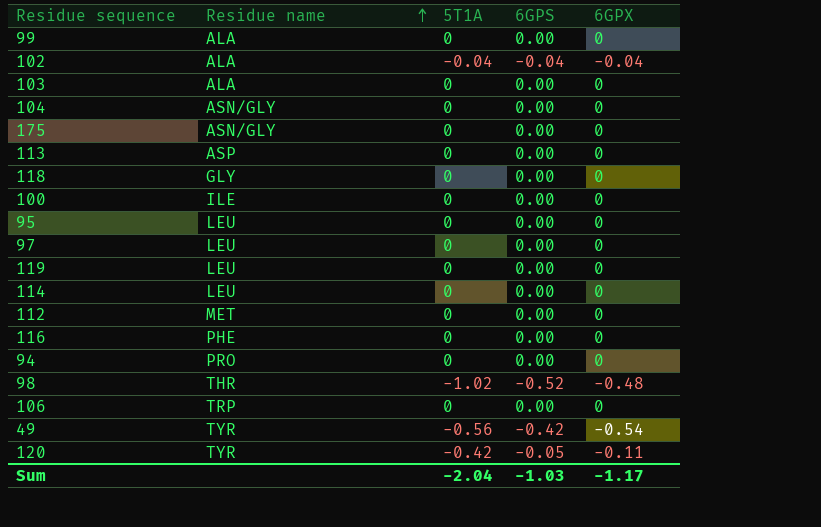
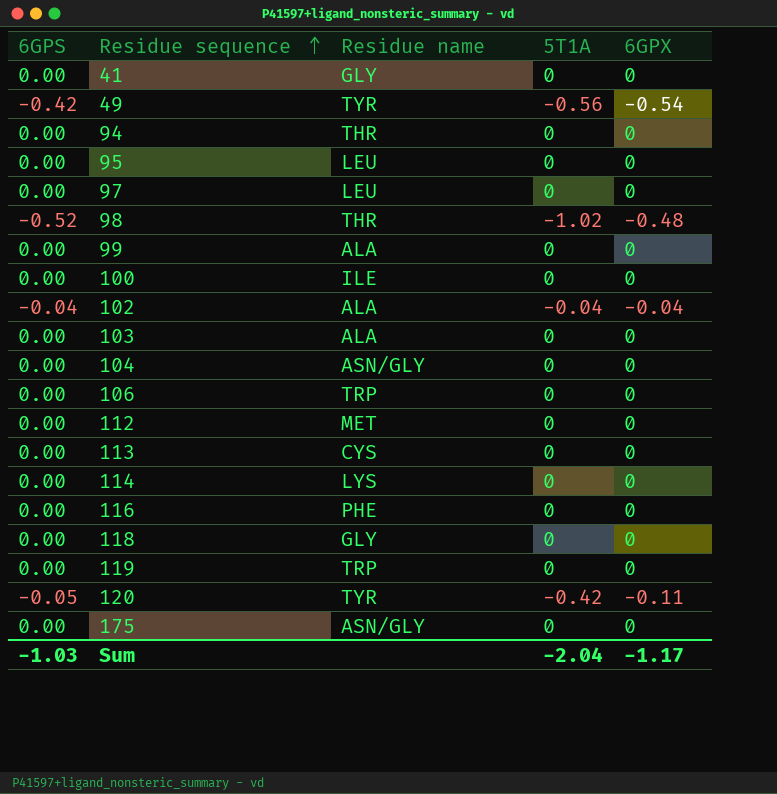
row order: Residue name ascending -> Residue sequence ascending
column 6GPS | position: 4 -> 1
row 41: none -> 0.00 | GLY | 0 | 0
94 | Residue name: PRO -> THR
113 | Residue name: ASP -> CYS
114 | Residue name: LEU -> LYS
119 | Residue name: LEU -> TRP

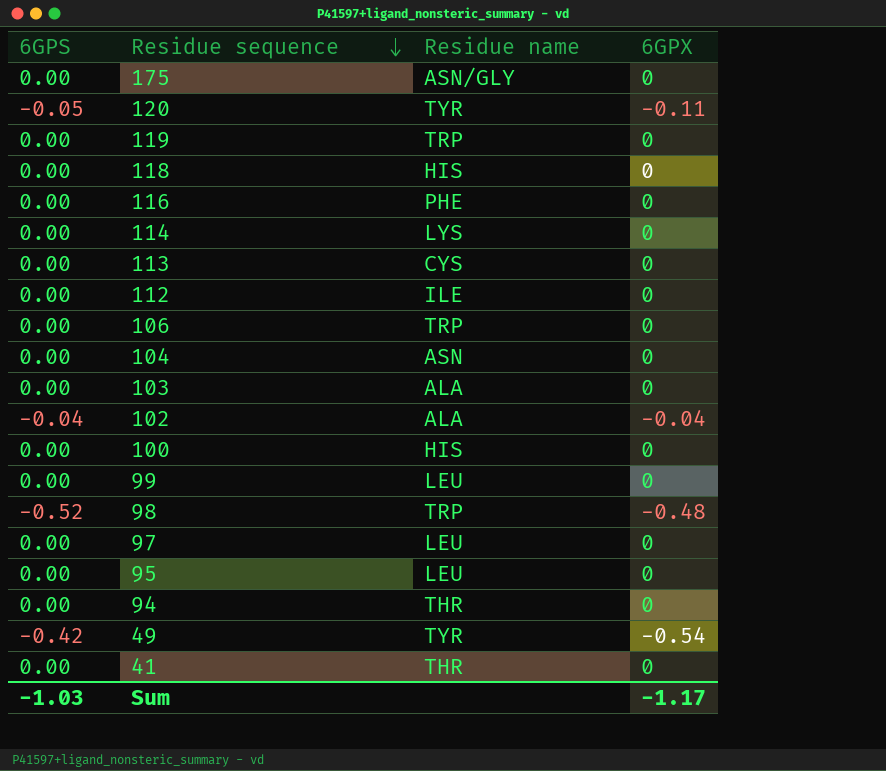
row order: Residue sequence ascending -> Residue sequence descending
column 5T1A | position: 4 -> none
118 | Residue name: GLY -> HIS
112 | Residue name: MET -> ILE
104 | Residue name: ASN/GLY -> ASN
100 | Residue name: ILE -> HIS
99 | Residue name: ALA -> LEU
98 | Residue name: THR -> TRP
41 | Residue name: GLY -> THR

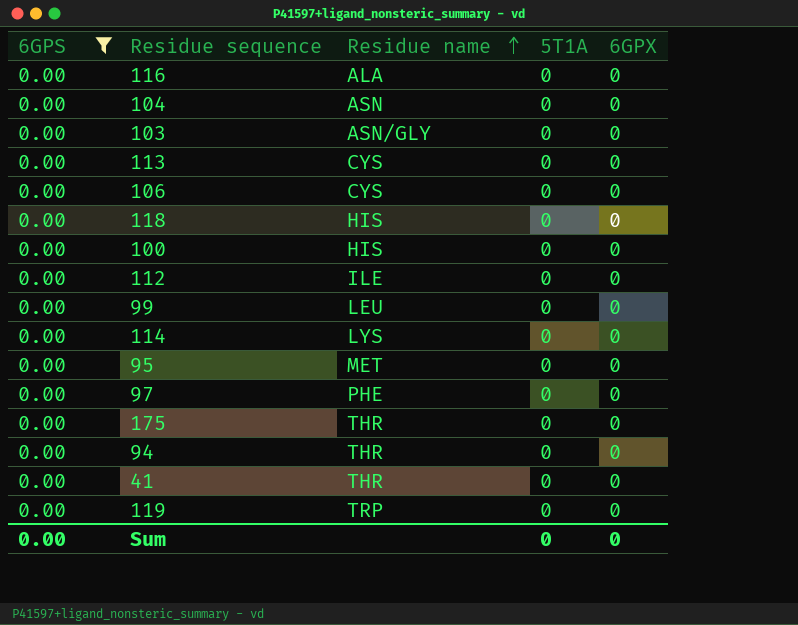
filter: none -> 6GPS = 0.00
row order: Residue sequence descending -> Residue name ascending
column 5T1A | position: none -> 4
116 | Residue name: PHE -> ALA
103 | Residue name: ALA -> ASN/GLY
106 | Residue name: TRP -> CYS
95 | Residue name: LEU -> MET
97 | Residue name: LEU -> PHE
175 | Residue name: ASN/GLY -> THR
Sum | 6GPS: -1.03 -> 0.00
Sum | 6GPX: -1.17 -> 0

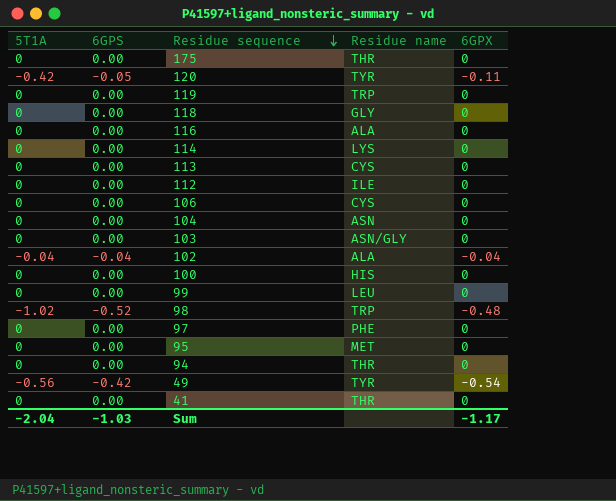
filter: 6GPS = 0.00 -> none
row order: Residue name ascending -> Residue sequence descending
column 5T1A | position: 4 -> 1
118 | Residue name: HIS -> GLY
Sum | 5T1A: 0 -> -2.04
Sum | 6GPS: 0.00 -> -1.03
Sum | 6GPX: 0 -> -1.17

